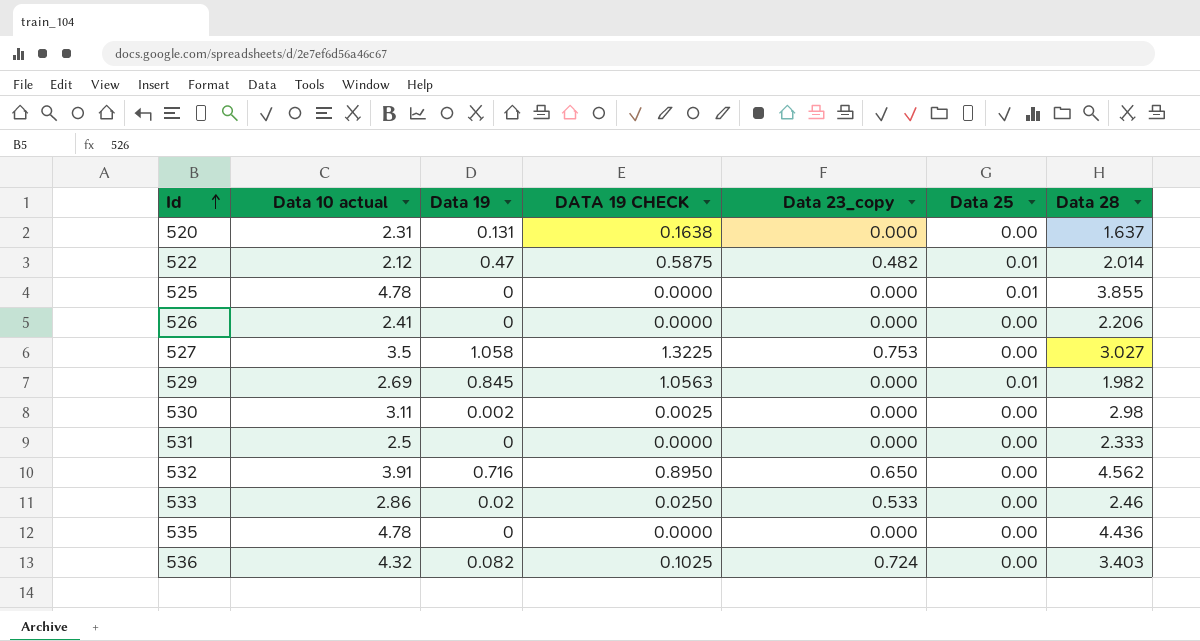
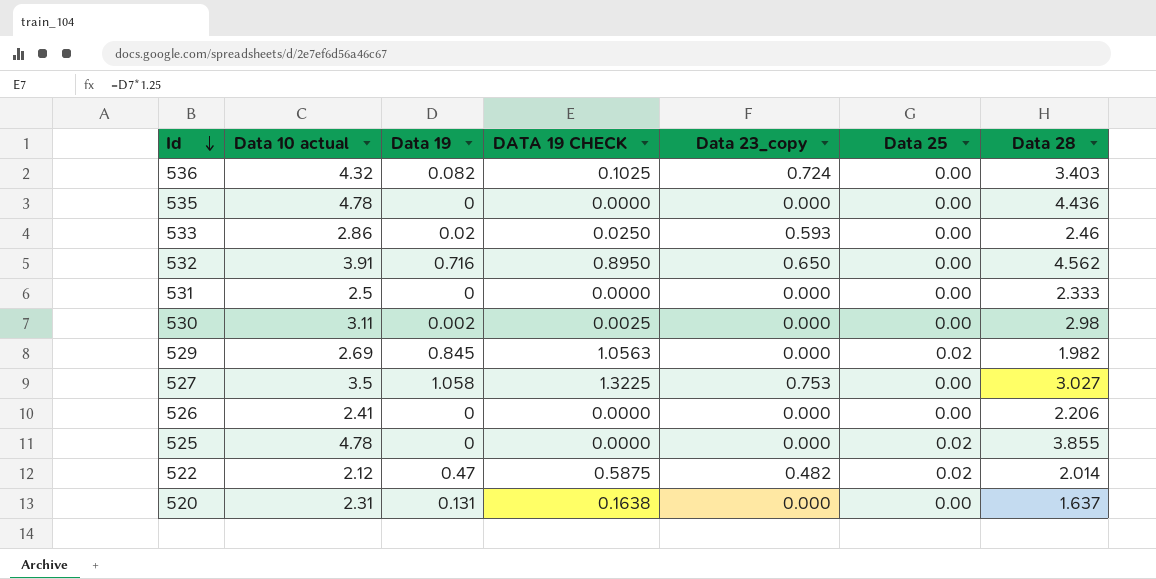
row order: Id ascending -> Id descending
533 | Data 23_copy: 0.533 -> 0.593
529 | Data 25: 0.01 -> 0.02
525 | Data 25: 0.01 -> 0.02
522 | Data 25: 0.01 -> 0.02

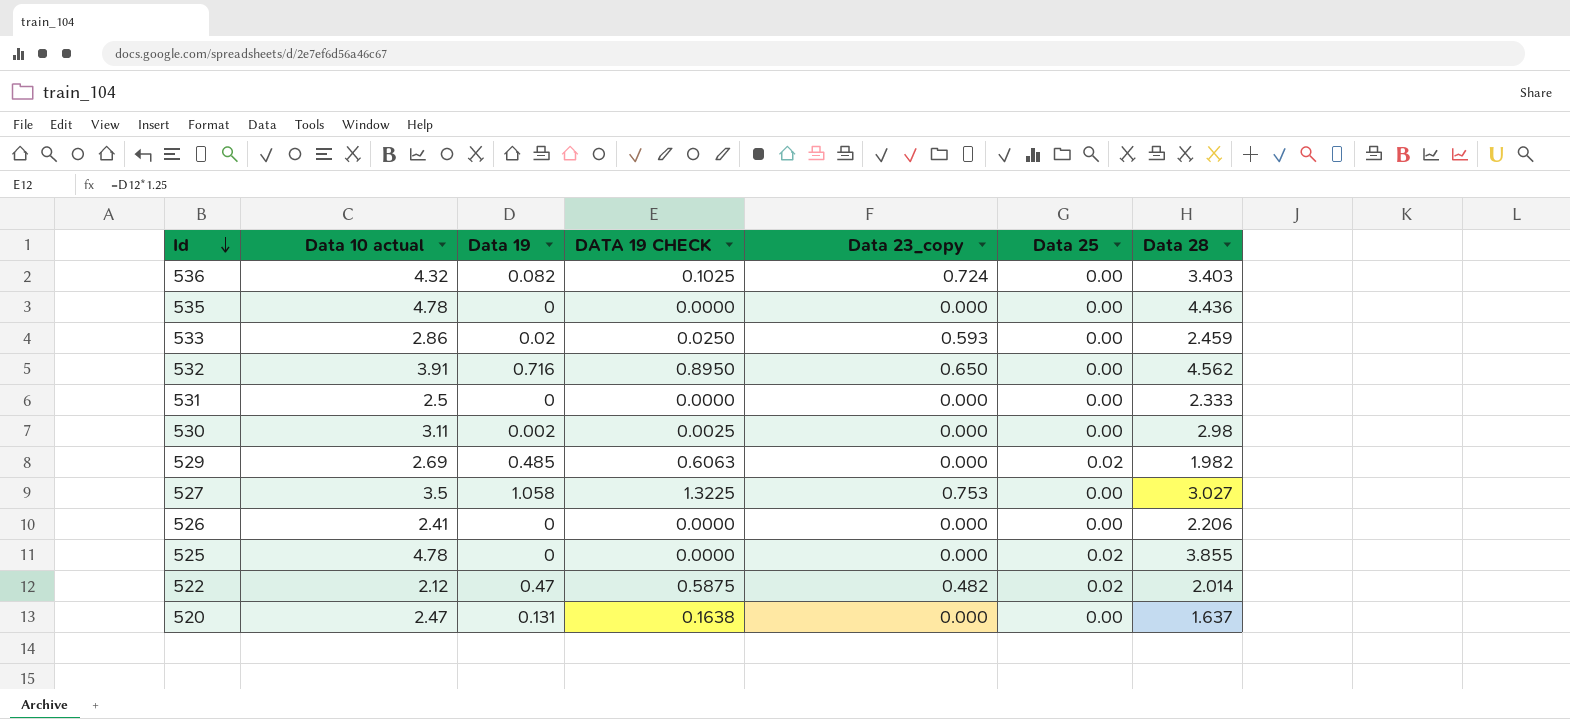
533 | Data 28: 2.46 -> 2.459
529 | Data 19: 0.845 -> 0.485
529 | DATA 19 CHECK: 1.0563 -> 0.6063
520 | Data 10 actual: 2.31 -> 2.47

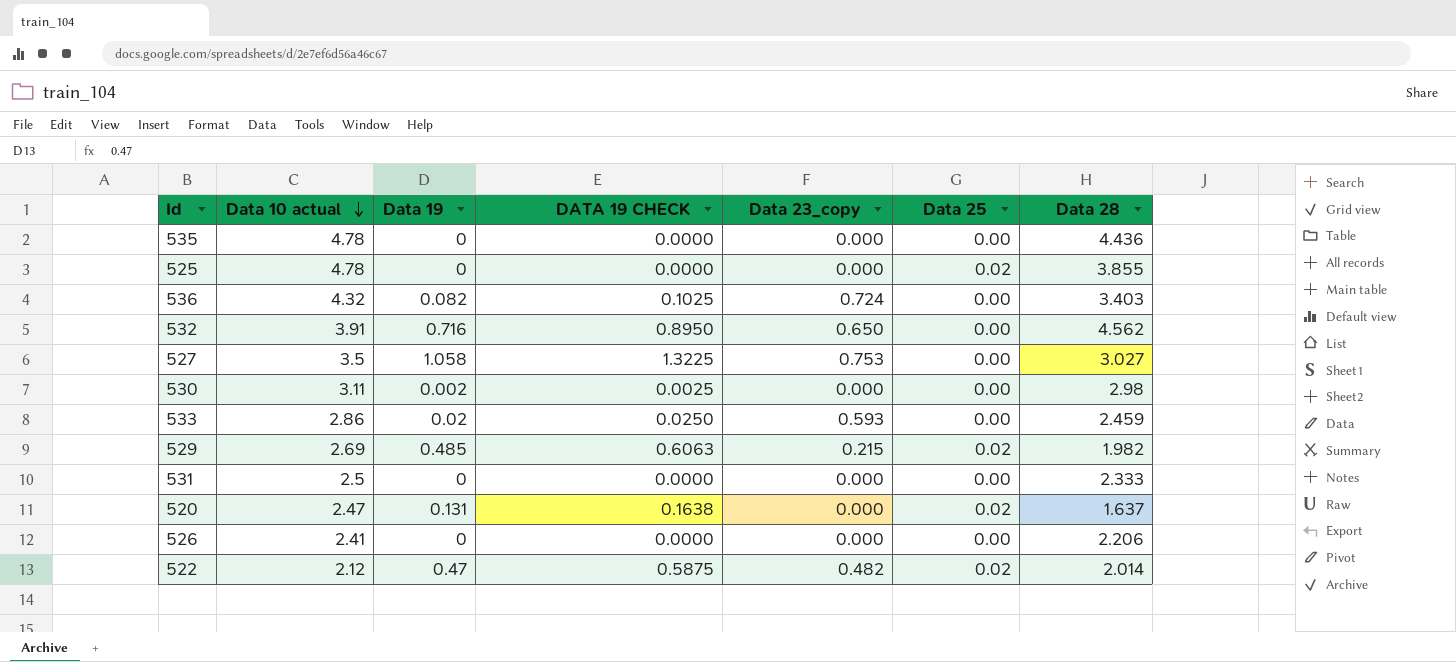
row order: Id descending -> Data 10 actual descending
529 | Data 23_copy: 0.000 -> 0.215
520 | Data 25: 0.00 -> 0.02

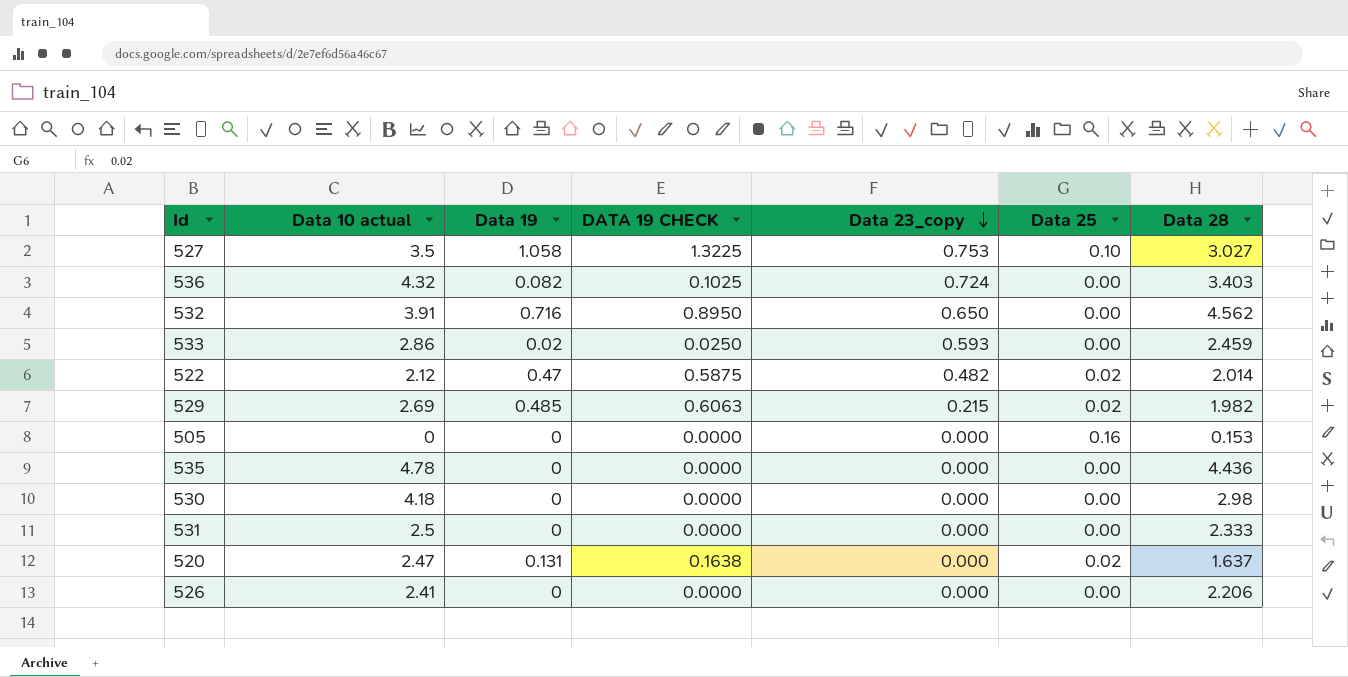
row order: Data 10 actual descending -> Data 23_copy descending
row 525: 4.78 | 0 | 0.0000 | 0.000 | 0.02 | 3.855 -> none
527 | Data 25: 0.00 -> 0.10
row 505: none -> 0 | 0 | 0.0000 | 0.000 | 0.16 | 0.153
530 | Data 10 actual: 3.11 -> 4.18
530 | Data 19: 0.002 -> 0
530 | DATA 19 CHECK: 0.0025 -> 0.0000

